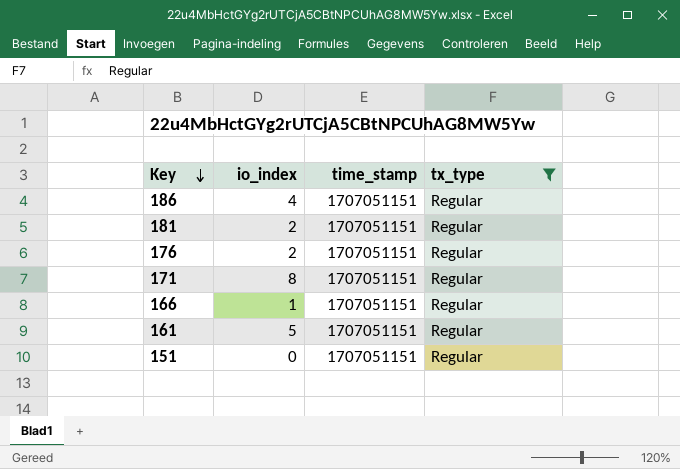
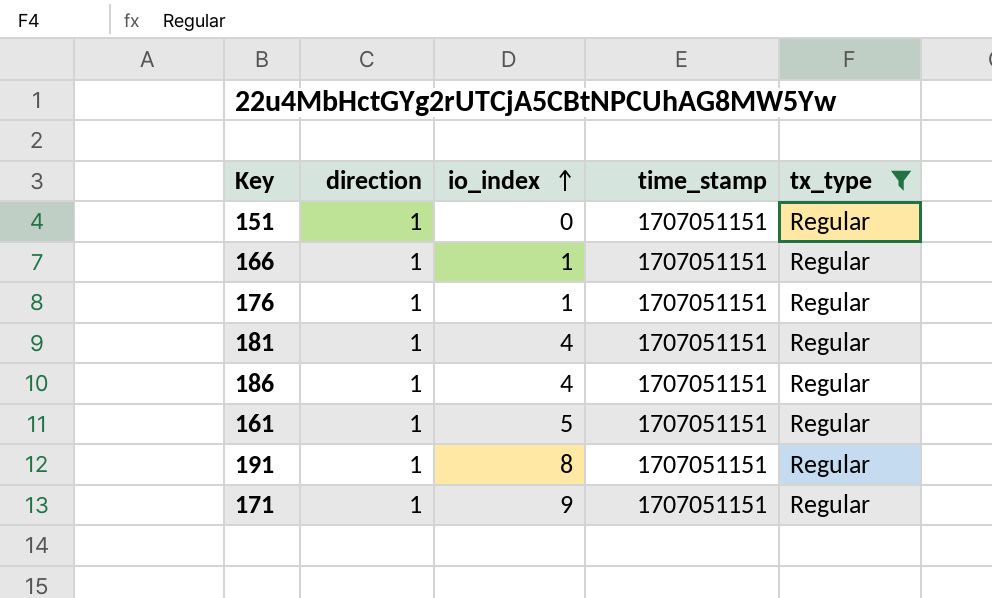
row order: Key descending -> io_index ascending
column direction | position: none -> 2
176 | io_index: 2 -> 1
181 | io_index: 2 -> 4
row 191: none -> 1 | 8 | 1707051151 | Regular
171 | io_index: 8 -> 9

